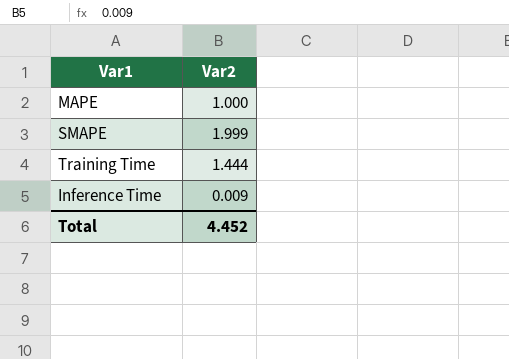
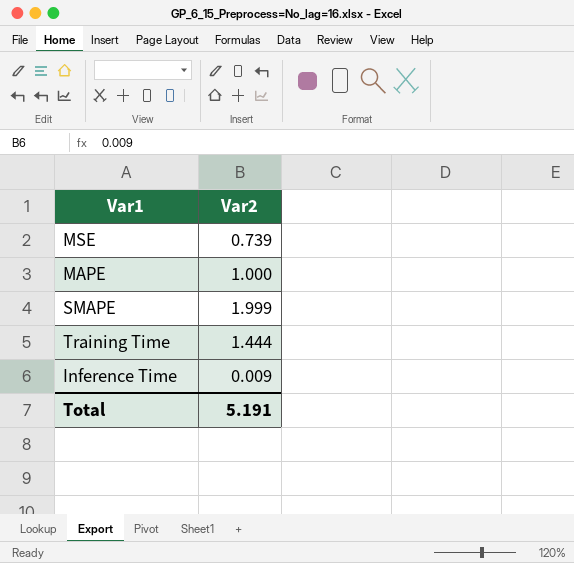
row MSE: none -> 0.739
Total | Var2: 4.452 -> 5.191

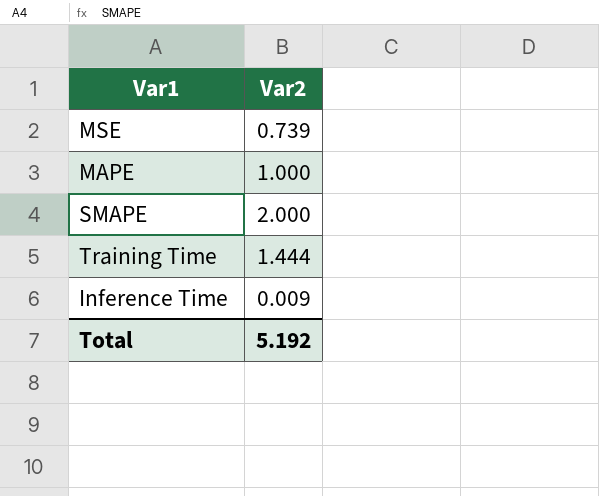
SMAPE | Var2: 1.999 -> 2.000
Total | Var2: 5.191 -> 5.192

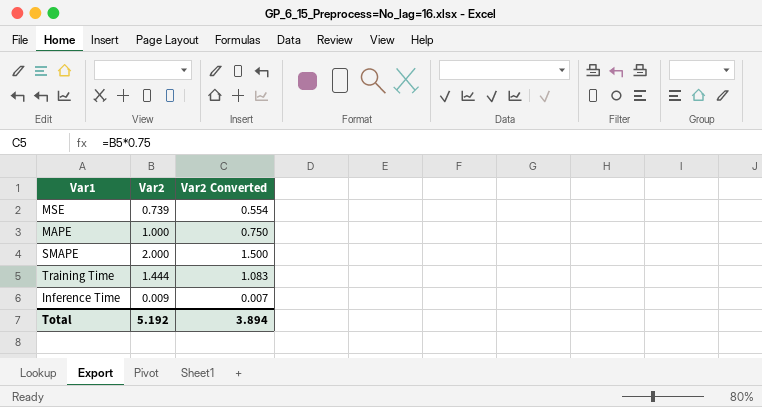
column Var2 Converted | formula: none -> [Var2] * 0.75

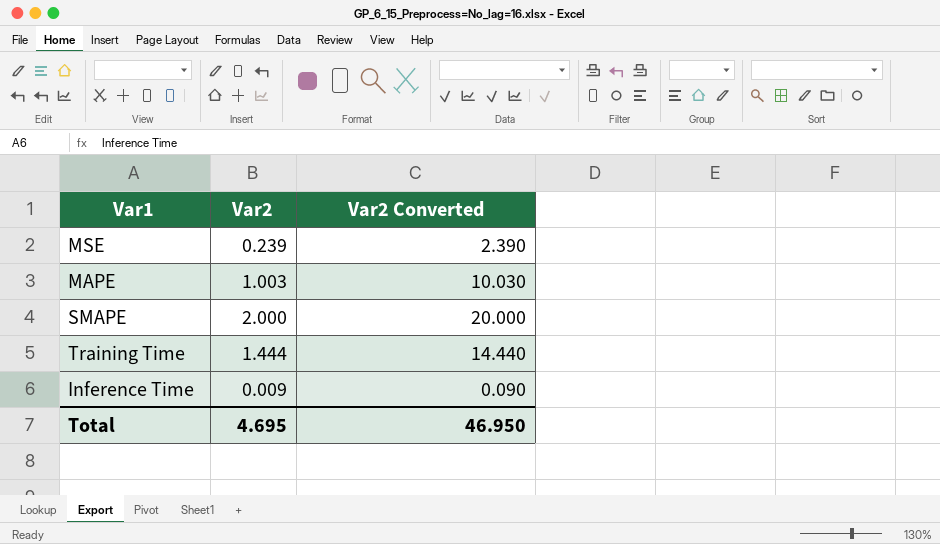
column Var2 Converted | formula: [Var2] * 0.75 -> [Var2] * 10
MSE | Var2: 0.739 -> 0.239
MAPE | Var2: 1.000 -> 1.003
Total | Var2: 5.192 -> 4.695
Total | Var2 Converted: 3.894 -> 46.950

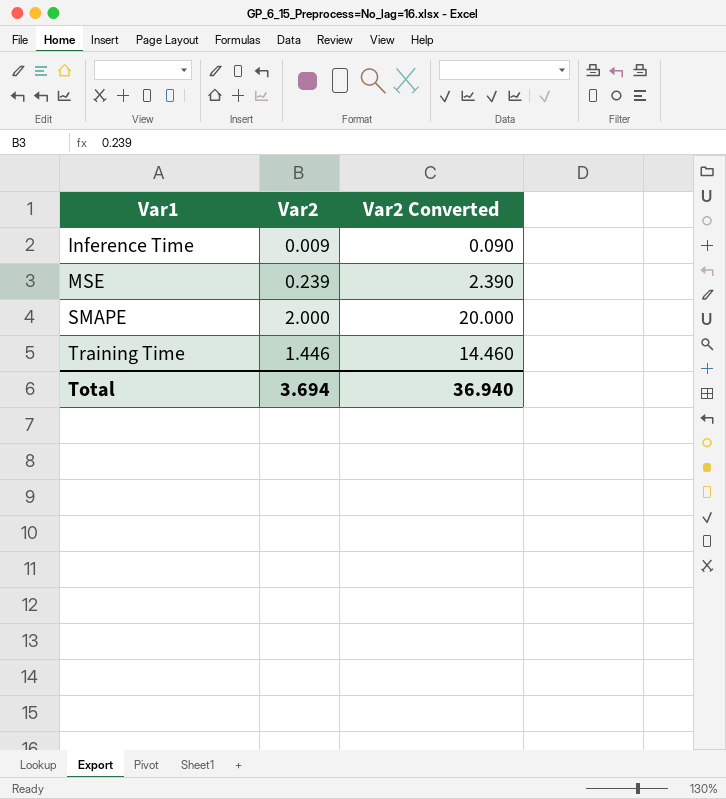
row order: none -> Var1 ascending
row MAPE: 1.003 | 10.030 -> none
Training Time | Var2: 1.444 -> 1.446
Training Time | Var2 Converted: 14.440 -> 14.460
Total | Var2: 4.695 -> 3.694
Total | Var2 Converted: 46.950 -> 36.940

